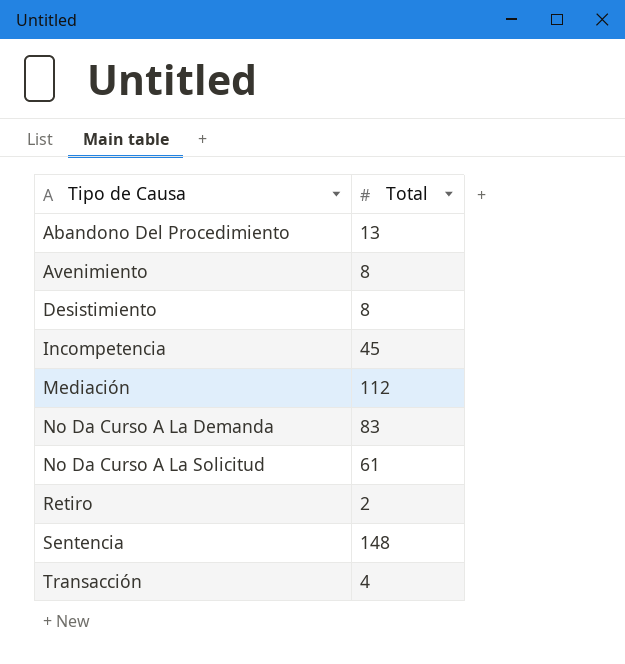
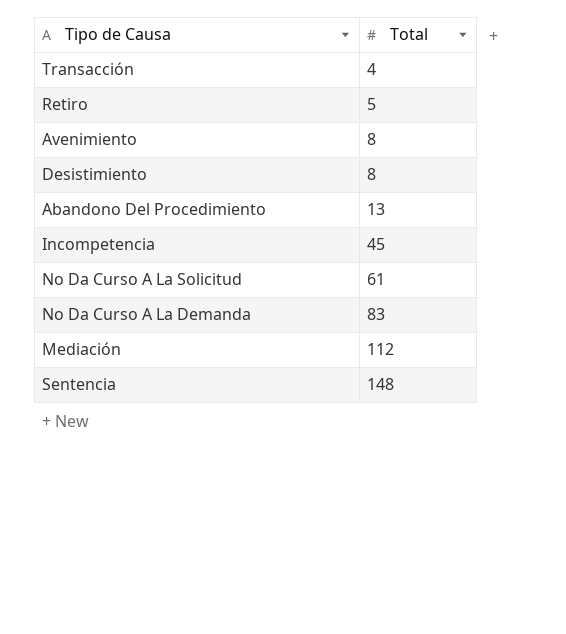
row order: Tipo de Causa ascending -> Total ascending
Retiro | Total: 2 -> 5

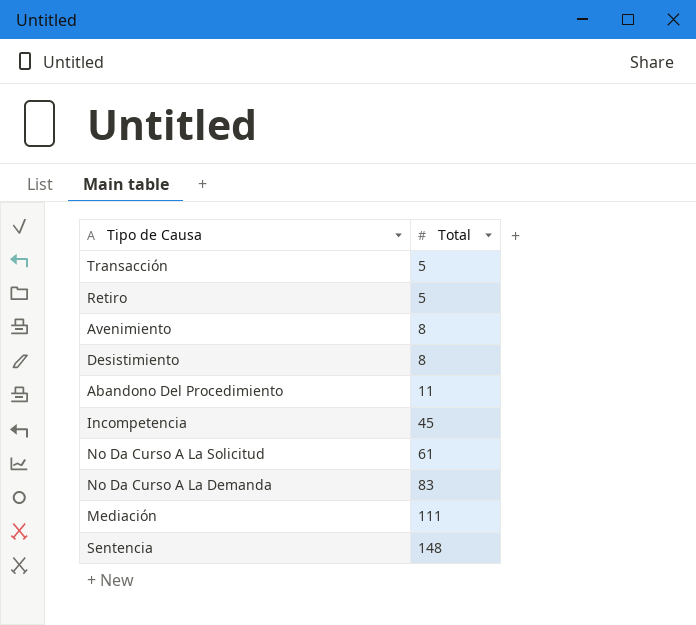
Transacción | Total: 4 -> 5
Abandono Del Procedimiento | Total: 13 -> 11
Mediación | Total: 112 -> 111

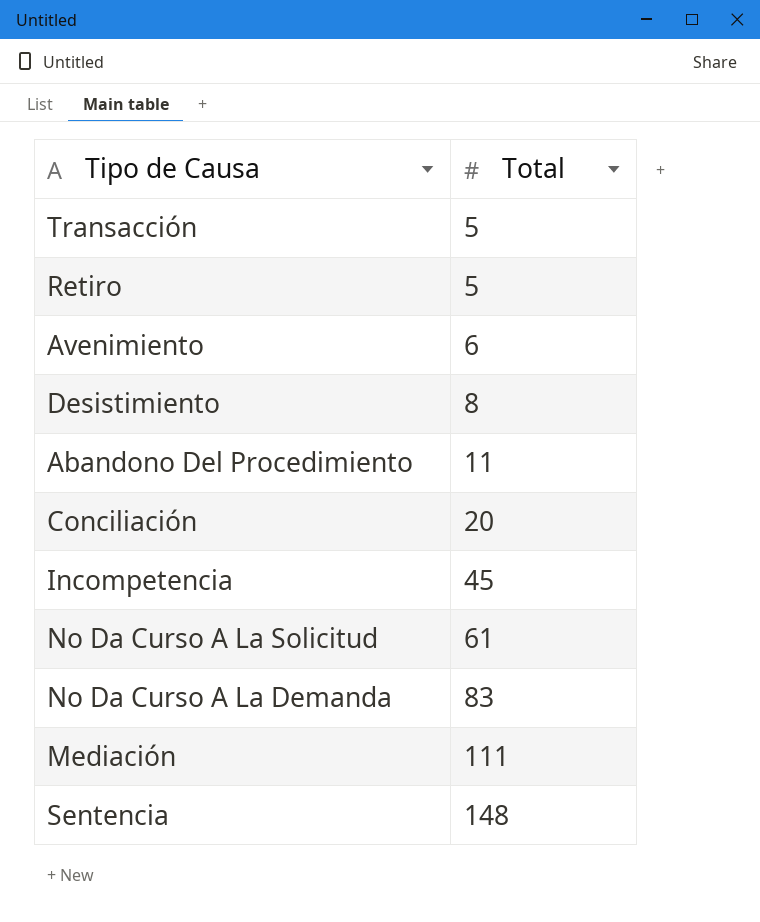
Avenimiento | Total: 8 -> 6
row Conciliación: none -> 20

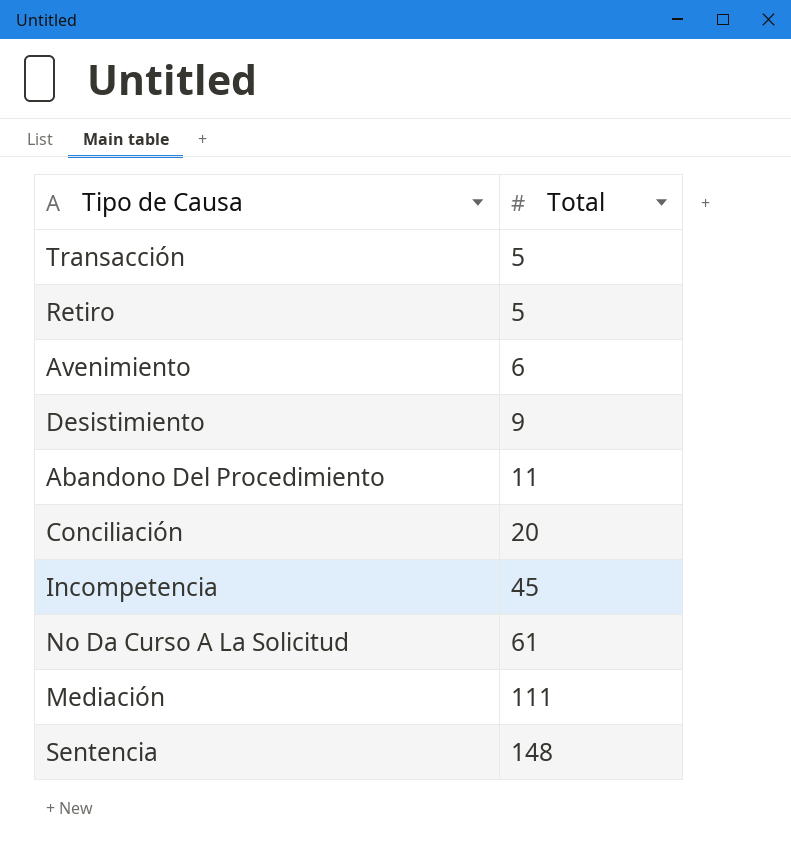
row No Da Curso A La Demanda: 83 -> none
Desistimiento | Total: 8 -> 9

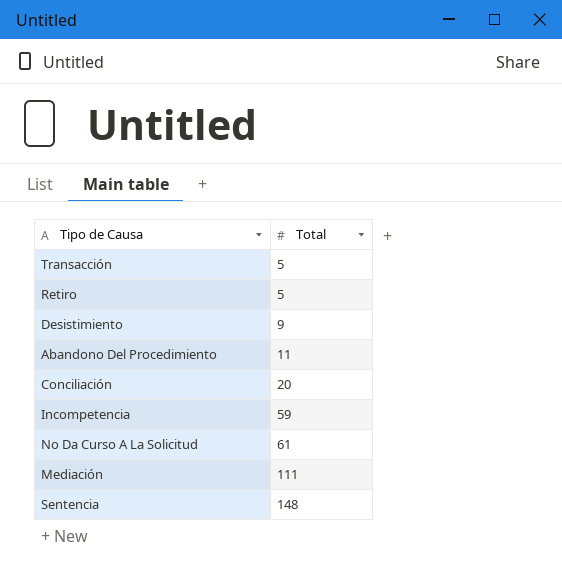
row Avenimiento: 6 -> none
Incompetencia | Total: 45 -> 59

